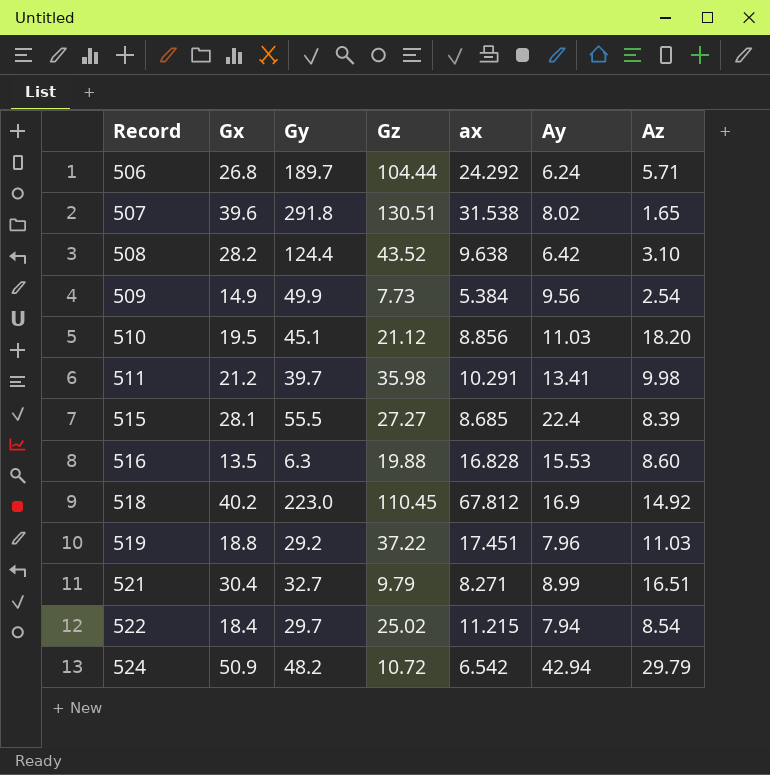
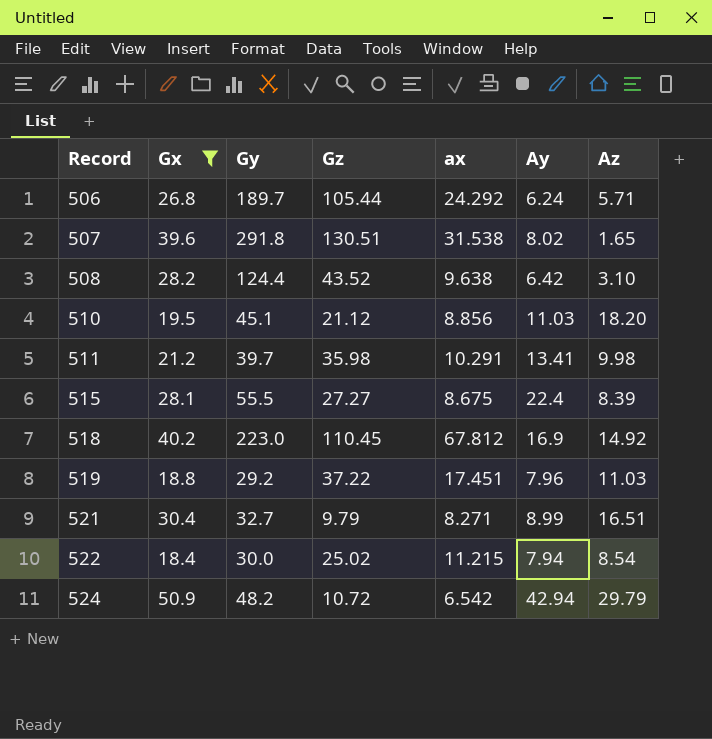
filter: none -> Gx >= 18.4
506 | Gz: 104.44 -> 105.44
515 | ax: 8.685 -> 8.675
522 | Gy: 29.7 -> 30.0

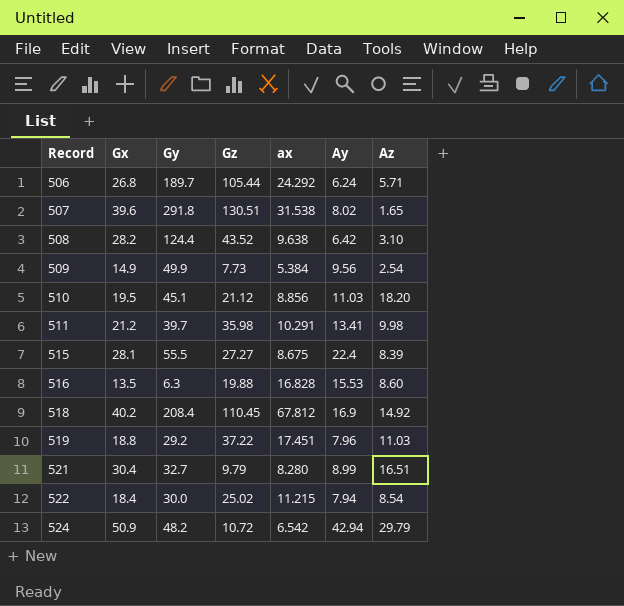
filter: Gx >= 18.4 -> none
518 | Gy: 223.0 -> 208.4
521 | ax: 8.271 -> 8.280

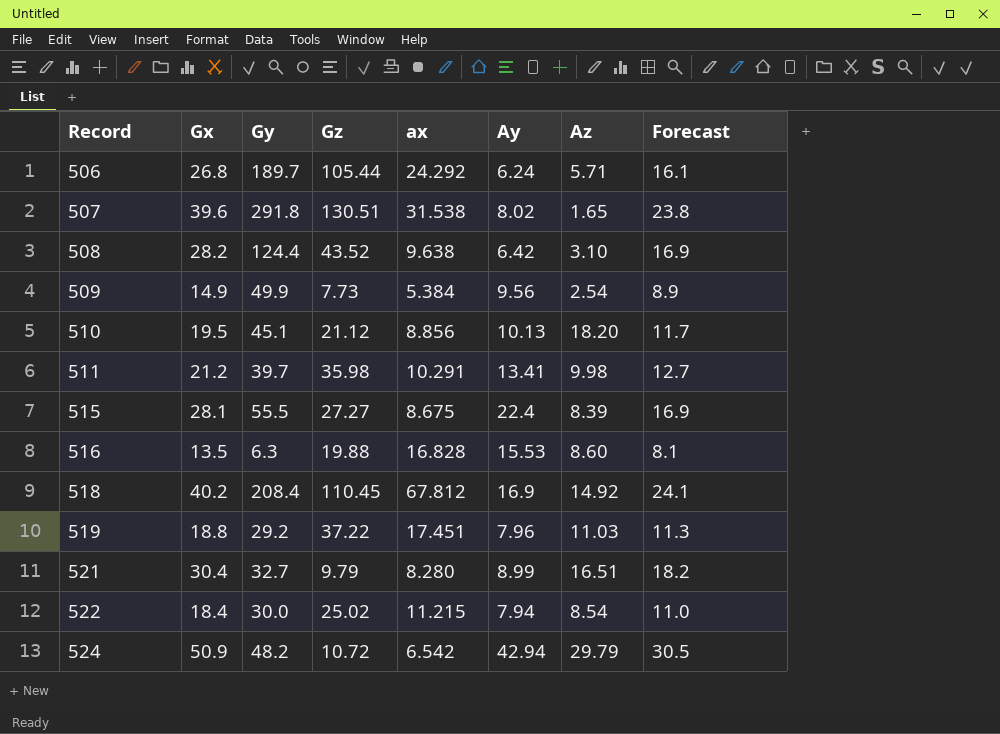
column Forecast | formula: none -> [Gx] * 0.6
510 | Ay: 11.03 -> 10.13

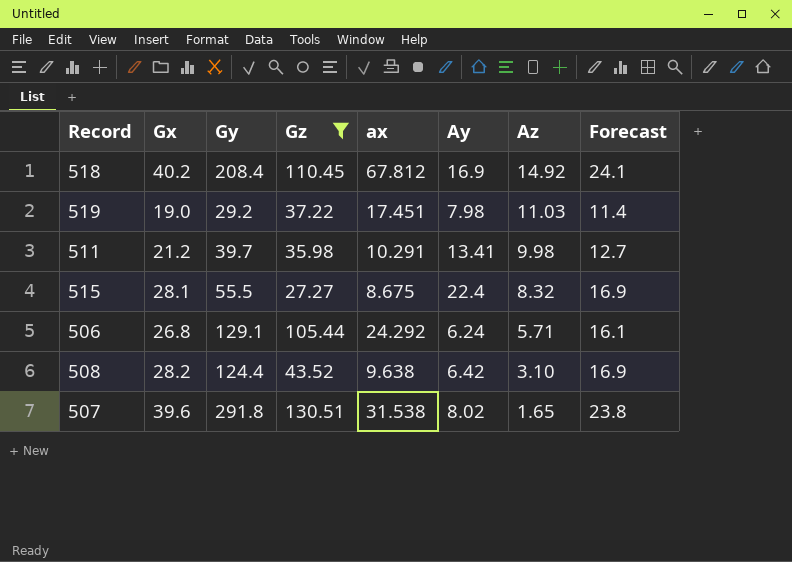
filter: none -> Gz >= 27.27
row order: Record ascending -> Az descending
519 | Gx: 18.8 -> 19.0
519 | Ay: 7.96 -> 7.98
519 | Forecast: 11.3 -> 11.4
515 | Az: 8.39 -> 8.32
506 | Gy: 189.7 -> 129.1

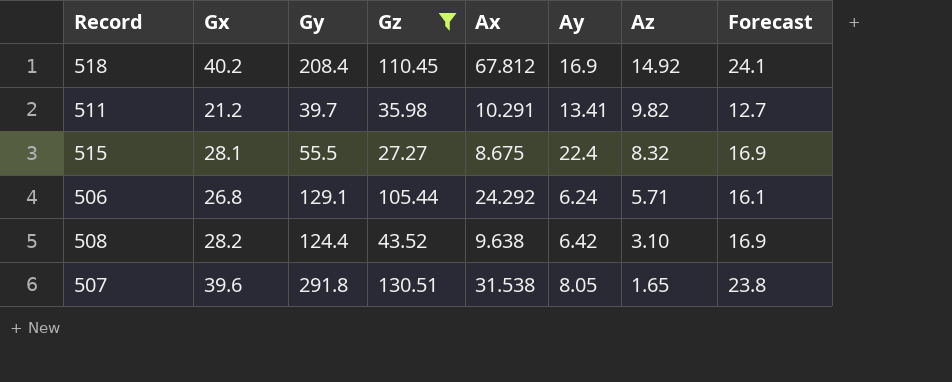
column name: ax -> Ax
row 519: 19.0 | 29.2 | 37.22 | 17.451 | 7.98 | 11.03 | 11.4 -> none
511 | Az: 9.98 -> 9.82
507 | Ay: 8.02 -> 8.05

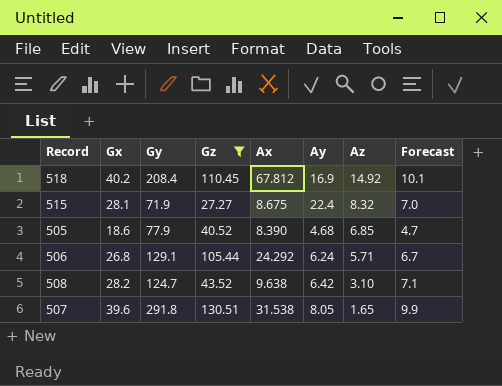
column Forecast | formula: [Gx] * 0.6 -> [Gx] * 0.25
row 511: 21.2 | 39.7 | 35.98 | 10.291 | 13.41 | 9.82 | 12.7 -> none
515 | Gy: 55.5 -> 71.9
row 505: none -> 18.6 | 77.9 | 40.52 | 8.390 | 4.68 | 6.85 | 4.7
508 | Gy: 124.4 -> 124.7

